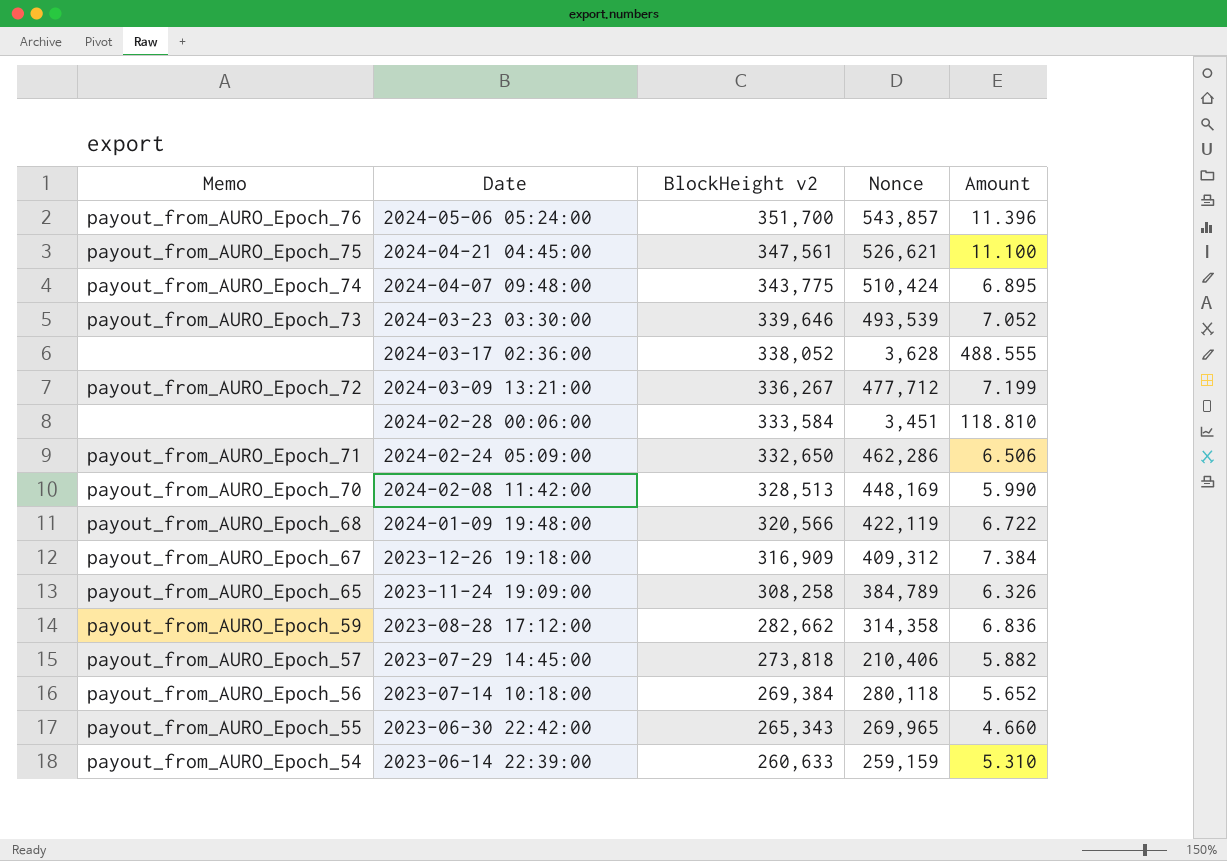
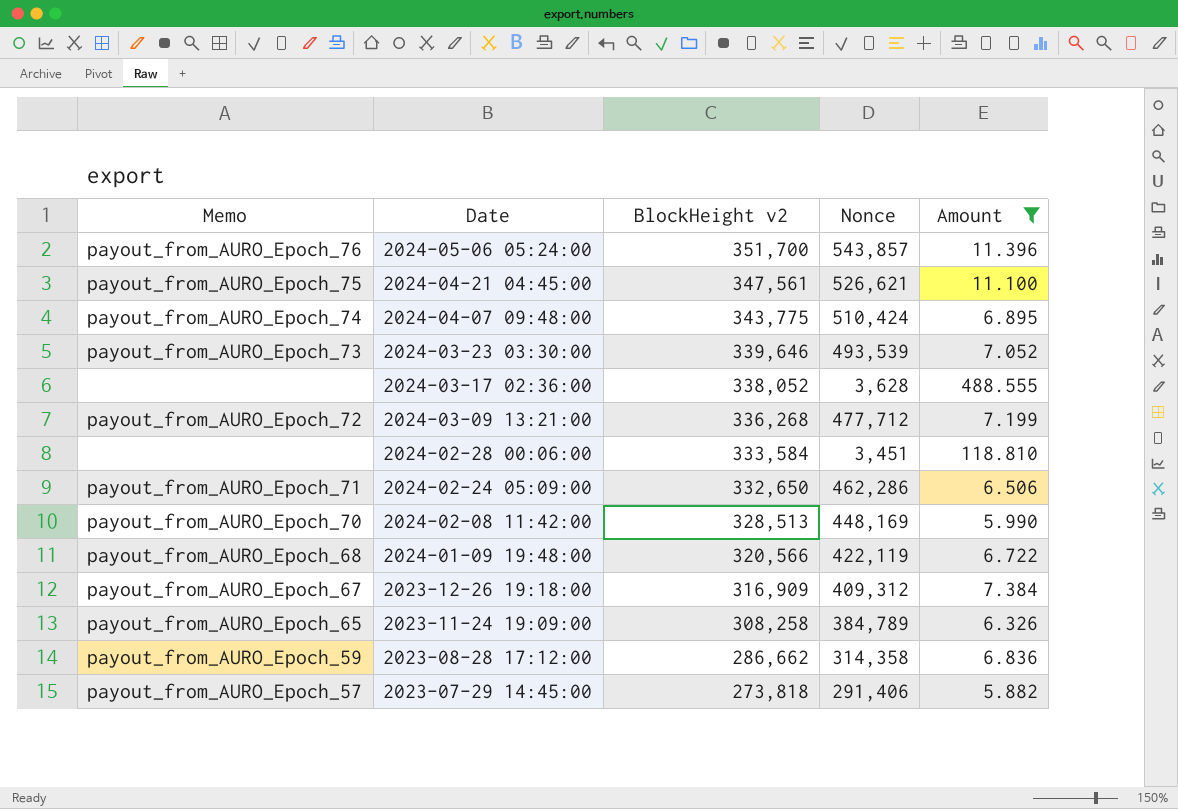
filter: none -> Amount >= 5.882
2024-03-09 13:21:00 | BlockHeight v2: 336,267 -> 336,268
2023-08-28 17:12:00 | BlockHeight v2: 282,662 -> 286,662
2023-07-29 14:45:00 | Nonce: 210,406 -> 291,406

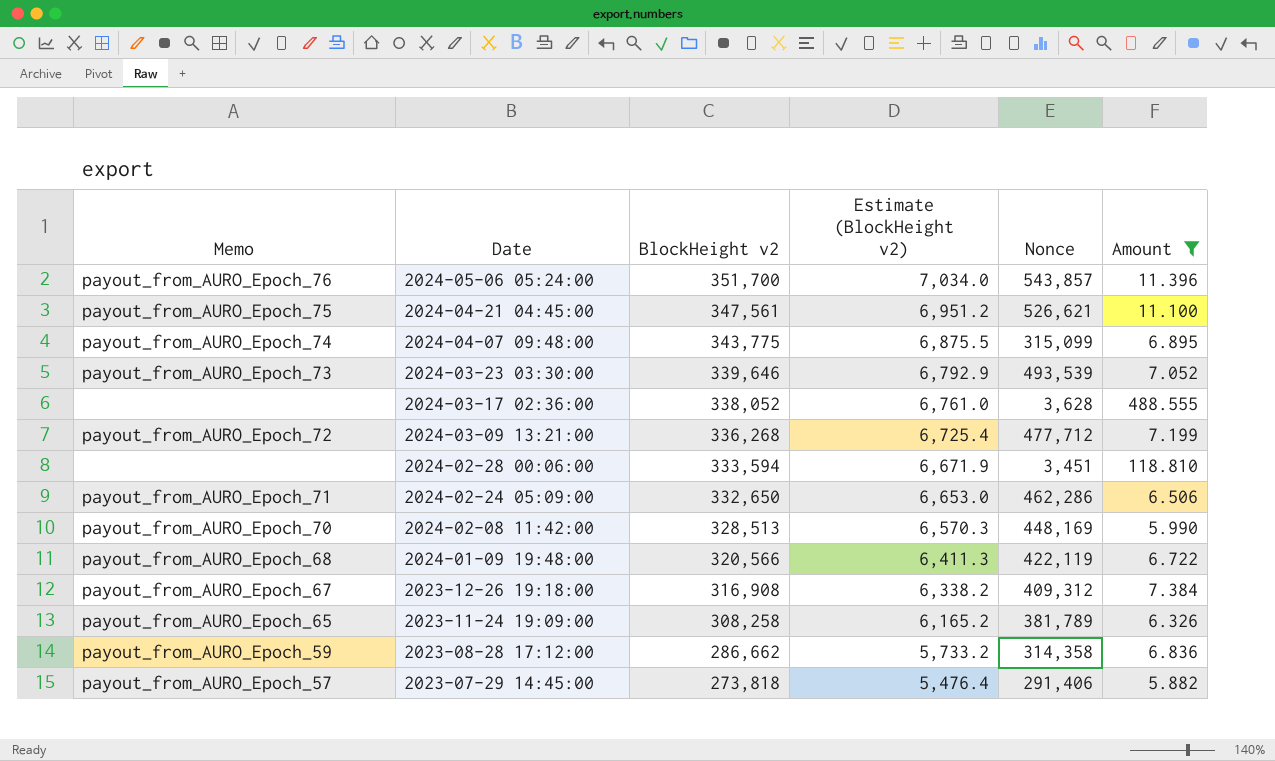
column Estimate (BlockHeight v2) | formula: none -> [BlockHeight v2] * 0.02
2024-04-07 09:48:00 | Nonce: 510,424 -> 315,099
2024-02-28 00:06:00 | BlockHeight v2: 333,584 -> 333,594
2023-12-26 19:18:00 | BlockHeight v2: 316,909 -> 316,908
2023-11-24 19:09:00 | Nonce: 384,789 -> 381,789

